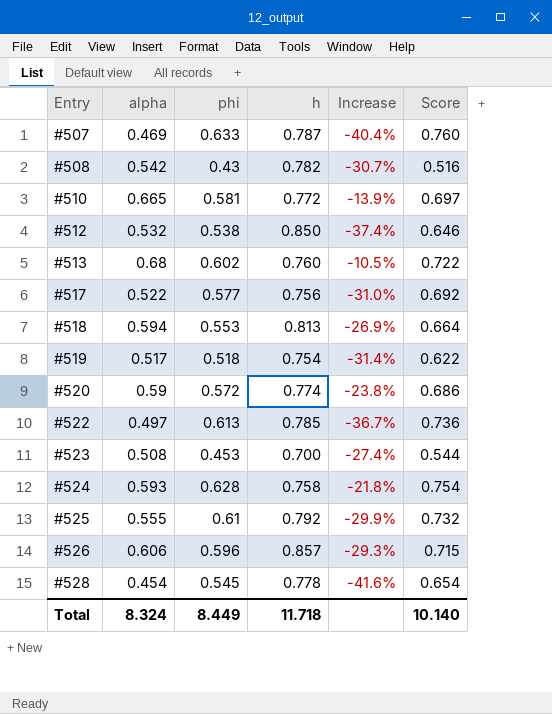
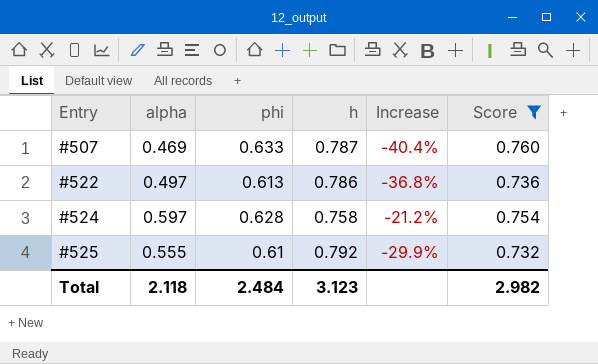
filter: none -> Score >= 0.732
#522 | h: 0.785 -> 0.786
#522 | Increase: -36.7% -> -36.8%
#524 | alpha: 0.593 -> 0.597
#524 | Increase: -21.8% -> -21.2%
Total | alpha: 8.324 -> 2.118
Total | phi: 8.449 -> 2.484
Total | h: 11.718 -> 3.123
Total | Score: 10.140 -> 2.982

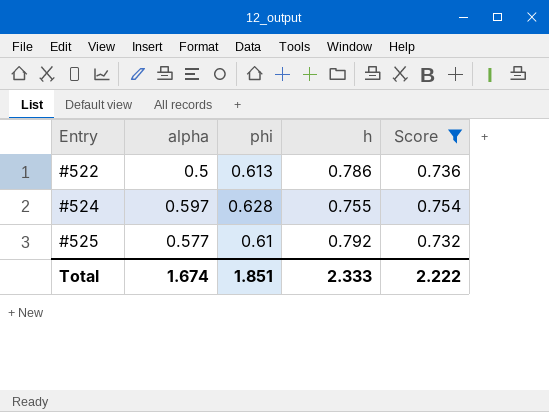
column Increase | formula: ([alpha] - [h]) / [h] -> none
row #507: 0.469 | 0.633 | 0.787 | -40.4% | 0.760 -> none
#522 | alpha: 0.497 -> 0.5
#524 | h: 0.758 -> 0.755
#525 | alpha: 0.555 -> 0.577
Total | alpha: 2.118 -> 1.674
Total | phi: 2.484 -> 1.851
Total | h: 3.123 -> 2.333
Total | Score: 2.982 -> 2.222

